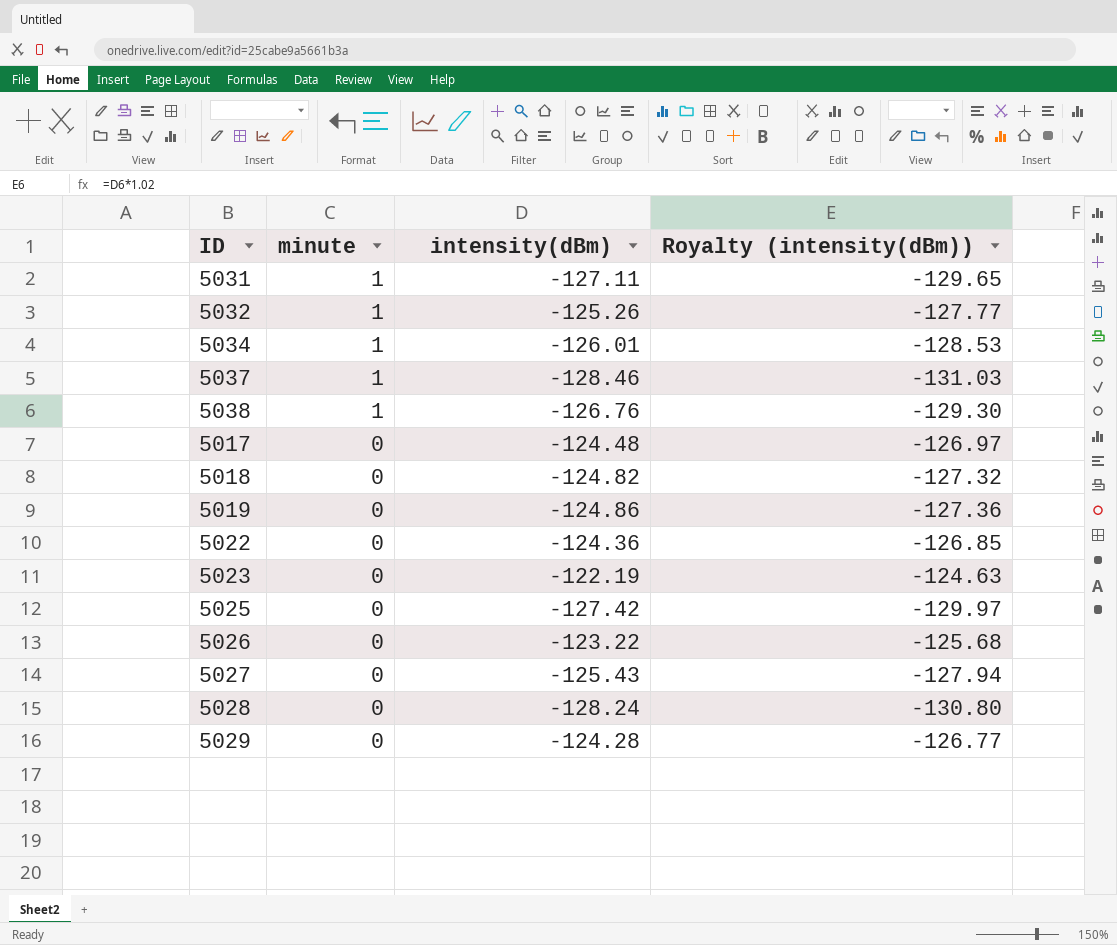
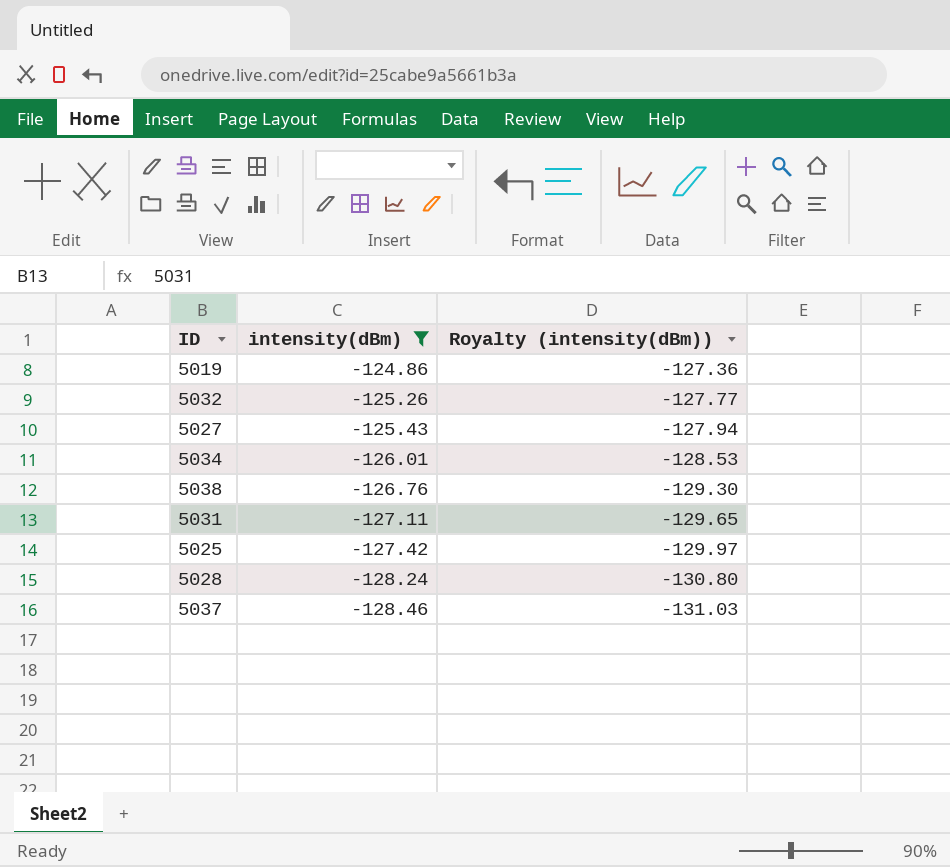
filter: none -> intensity(dBm) <= -124.86
row order: minute descending -> intensity(dBm) descending
column minute | position: 2 -> none

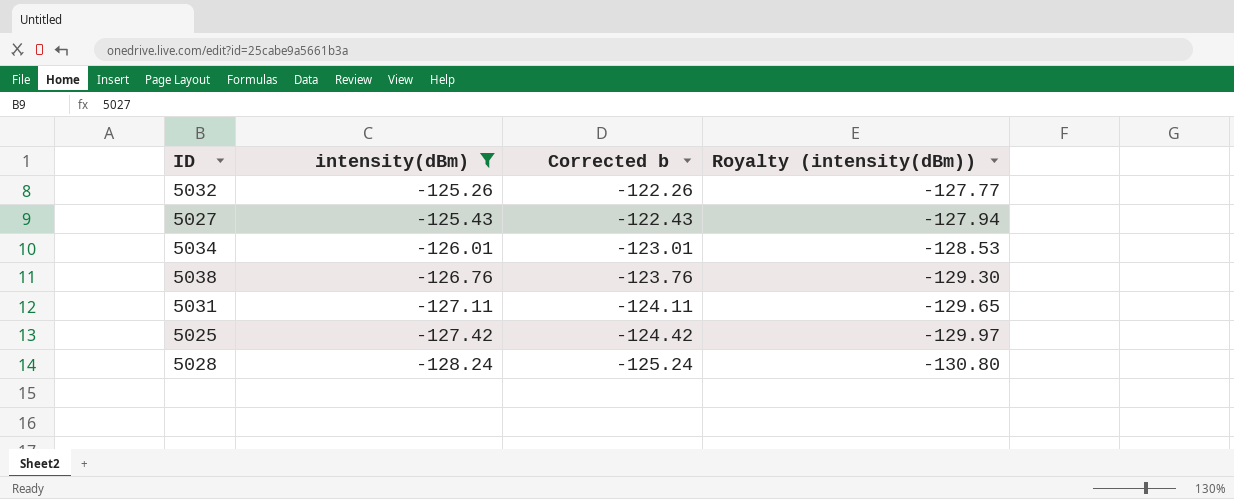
column Corrected b | formula: none -> [intensity(dBm)] + 3
row 5019: -124.86 | -127.36 -> none
row 5037: -128.46 | -131.03 -> none

